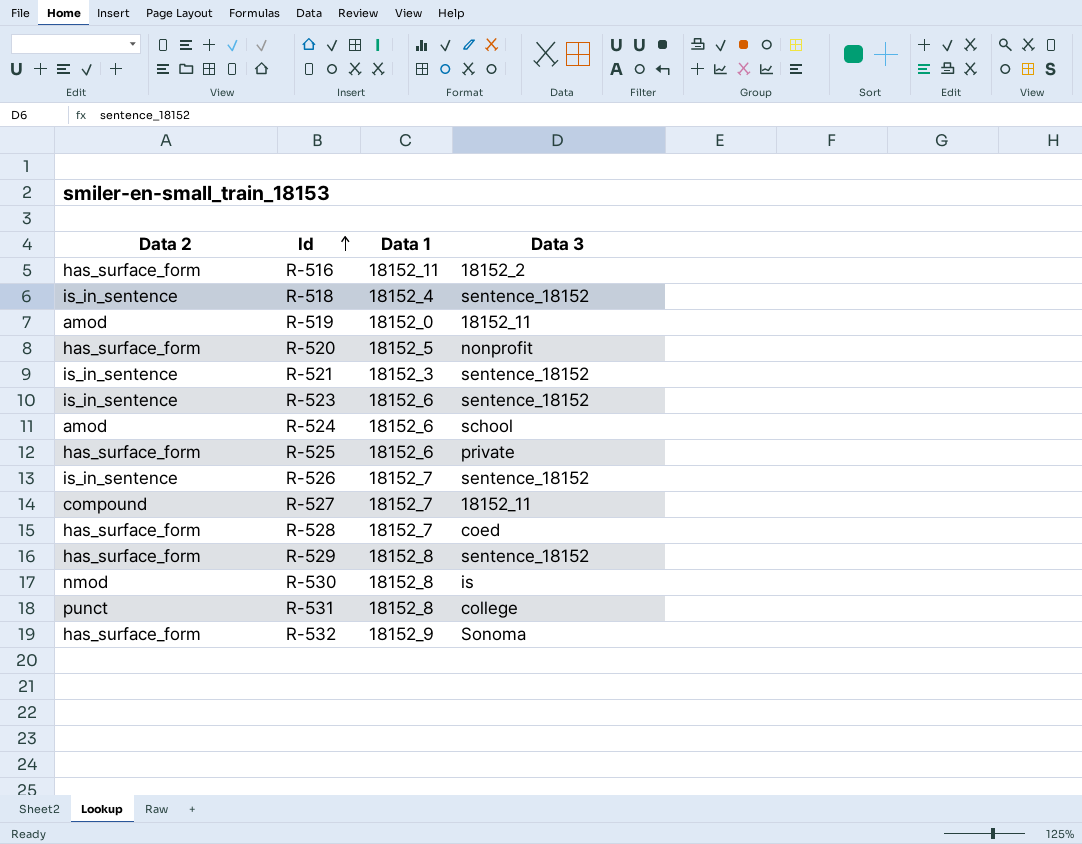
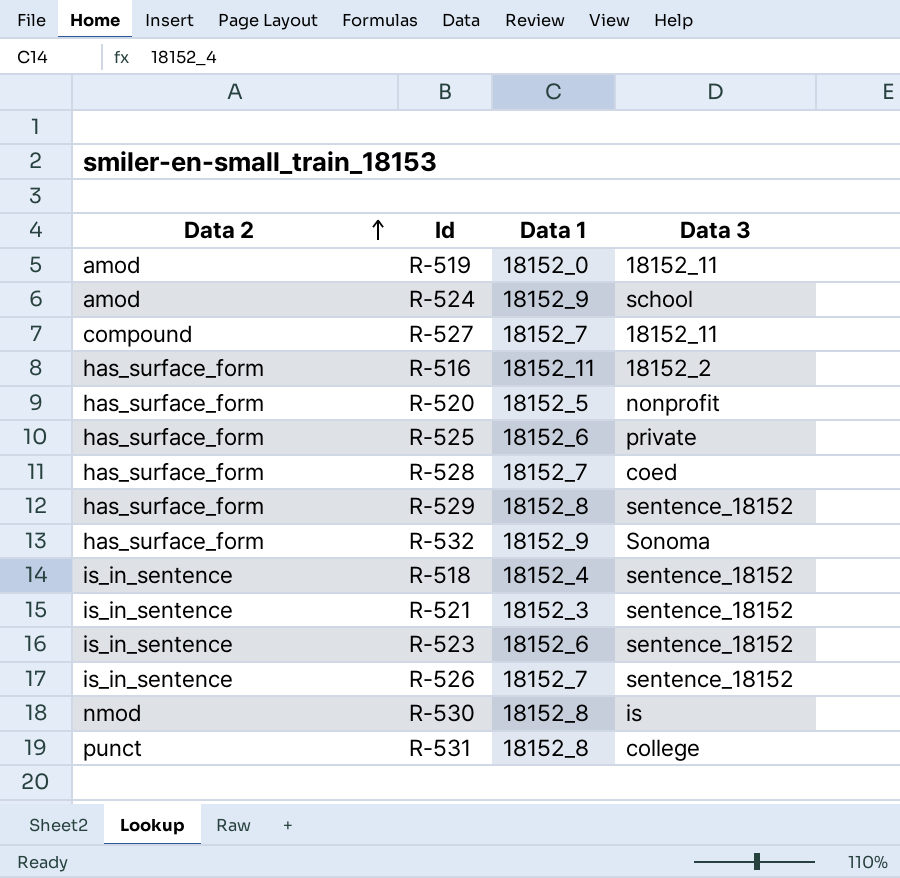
row order: Id ascending -> Data 2 ascending
R-524 | Data 1: 18152_6 -> 18152_9

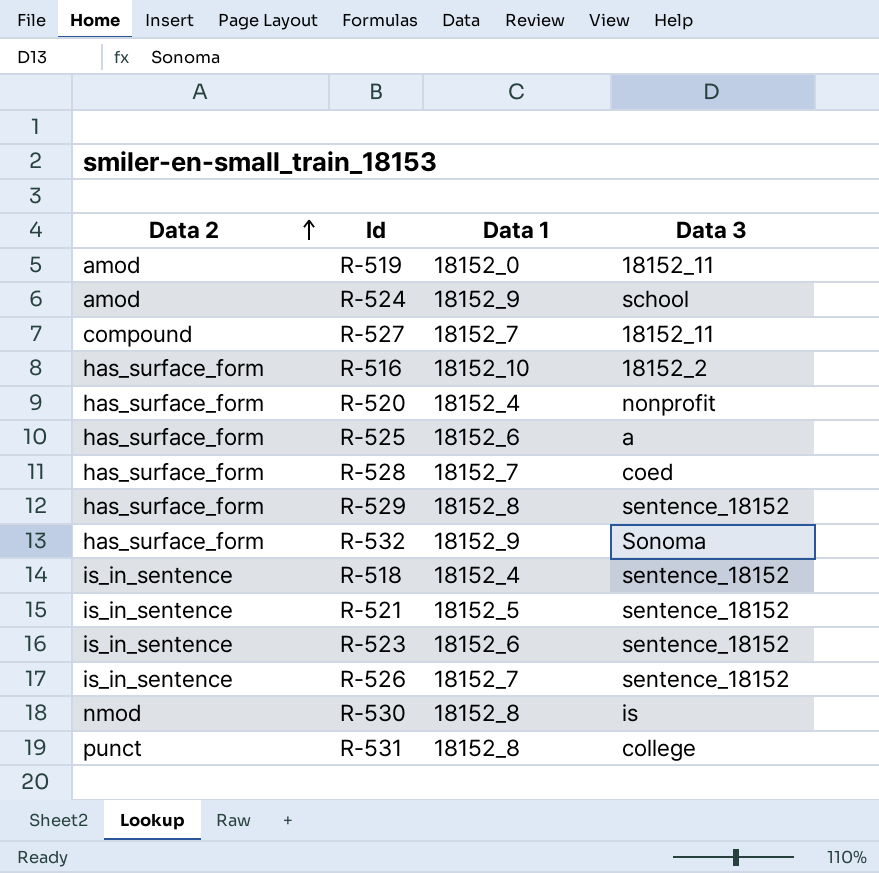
R-516 | Data 1: 18152_11 -> 18152_10
R-520 | Data 1: 18152_5 -> 18152_4
R-525 | Data 3: private -> a
R-521 | Data 1: 18152_3 -> 18152_5

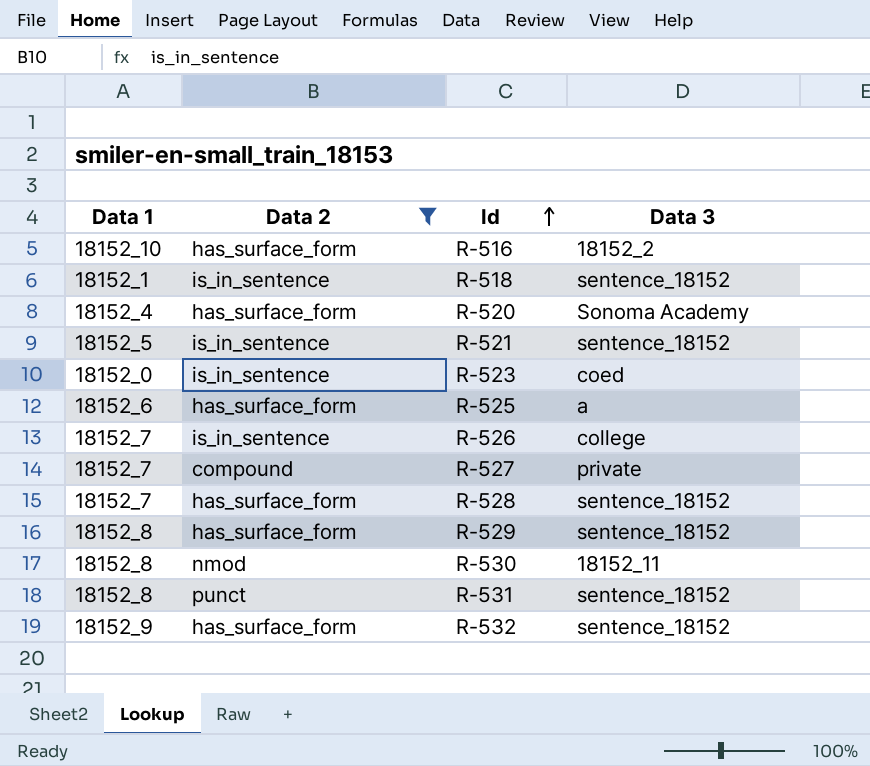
filter: none -> Data 2 != amod
row order: Data 2 ascending -> Id ascending
column Data 1 | position: 3 -> 1
R-518 | Data 1: 18152_4 -> 18152_1
R-520 | Data 3: nonprofit -> Sonoma Academy
R-523 | Data 1: 18152_6 -> 18152_0
R-523 | Data 3: sentence_18152 -> coed
R-526 | Data 3: sentence_18152 -> college
R-527 | Data 3: 18152_11 -> private
R-528 | Data 3: coed -> sentence_18152
R-530 | Data 3: is -> 18152_11
R-531 | Data 3: college -> sentence_18152
R-532 | Data 3: Sonoma -> sentence_18152

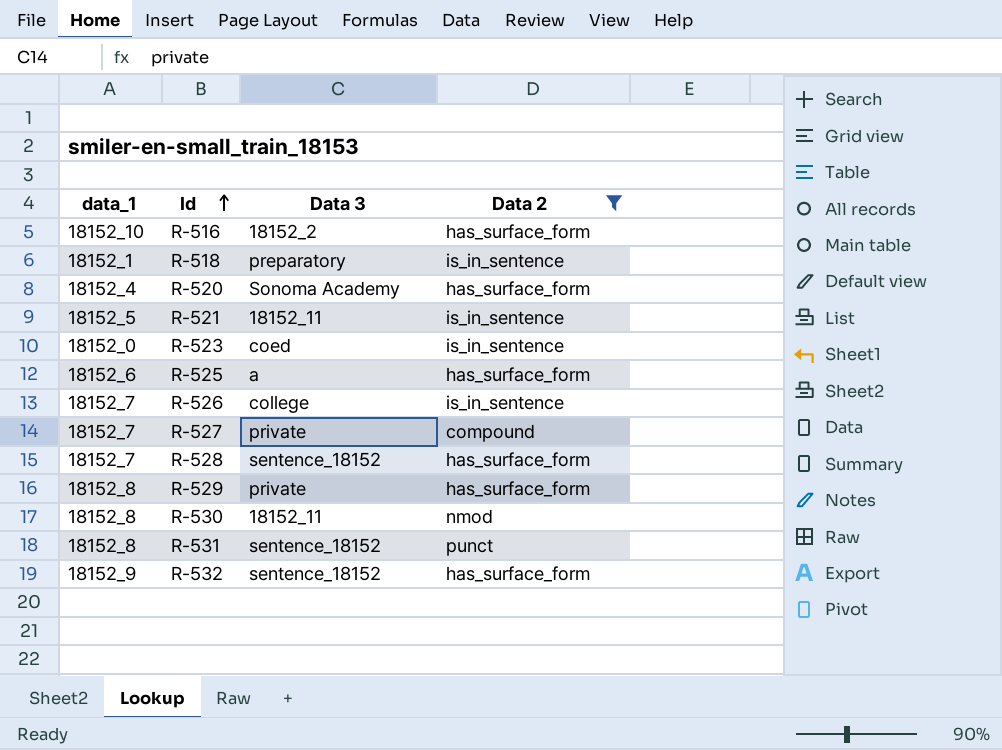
column name: Data 1 -> data_1
column Data 2 | position: 2 -> 4
R-518 | Data 3: sentence_18152 -> preparatory
R-521 | Data 3: sentence_18152 -> 18152_11
R-529 | Data 3: sentence_18152 -> private

